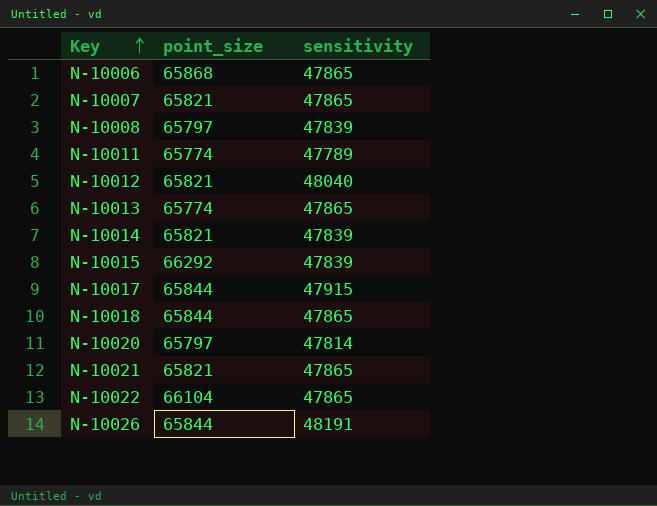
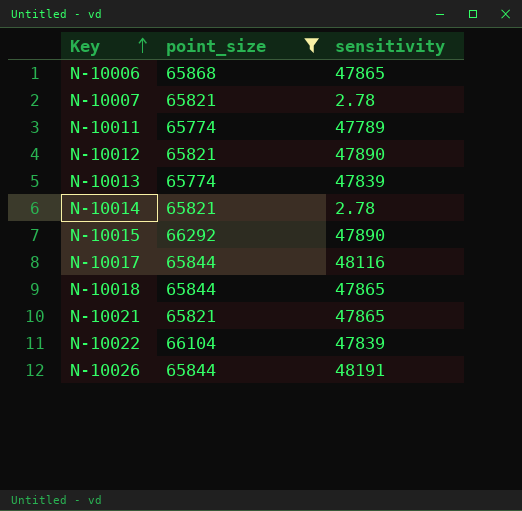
filter: none -> point_size != 65797
N-10007 | sensitivity: 47865 -> 2.78
N-10012 | sensitivity: 48040 -> 47890
N-10013 | sensitivity: 47865 -> 47839
N-10014 | sensitivity: 47839 -> 2.78
N-10015 | sensitivity: 47839 -> 47890
N-10017 | sensitivity: 47915 -> 48116
N-10022 | sensitivity: 47865 -> 47839

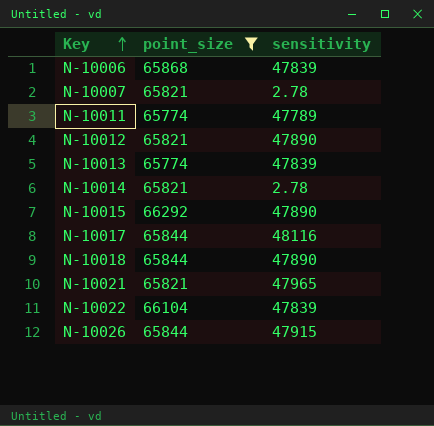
N-10006 | sensitivity: 47865 -> 47839
N-10018 | sensitivity: 47865 -> 47890
N-10021 | sensitivity: 47865 -> 47965
N-10026 | sensitivity: 48191 -> 47915

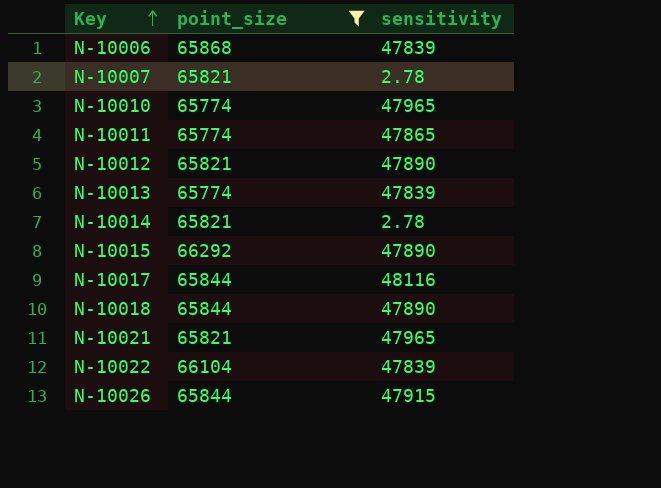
row N-10010: none -> 65774 | 47965
N-10011 | sensitivity: 47789 -> 47865

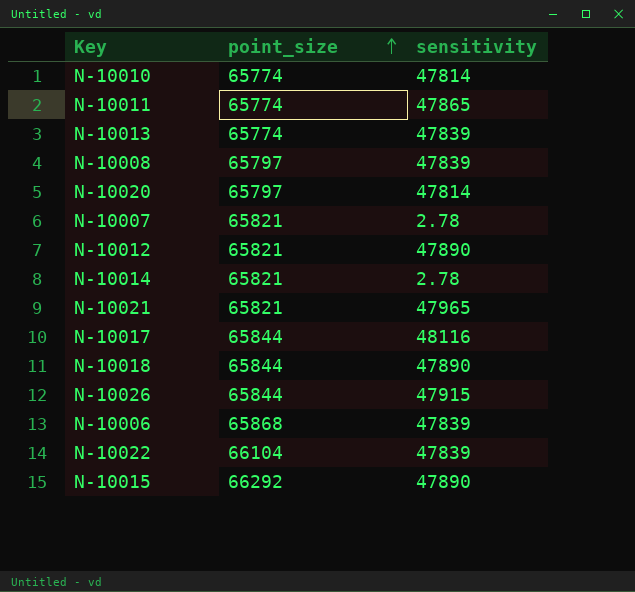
filter: point_size != 65797 -> none
row order: Key ascending -> point_size ascending
N-10010 | sensitivity: 47965 -> 47814

